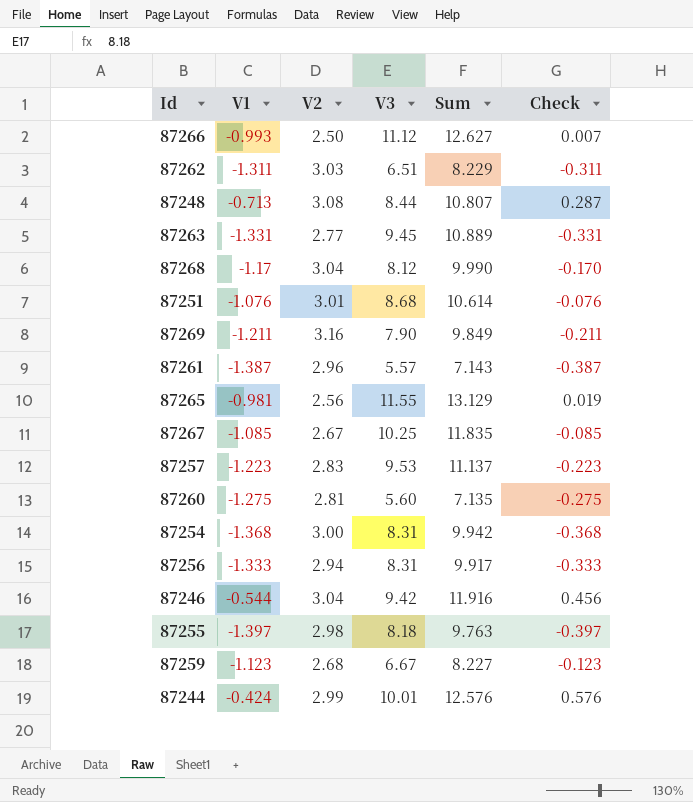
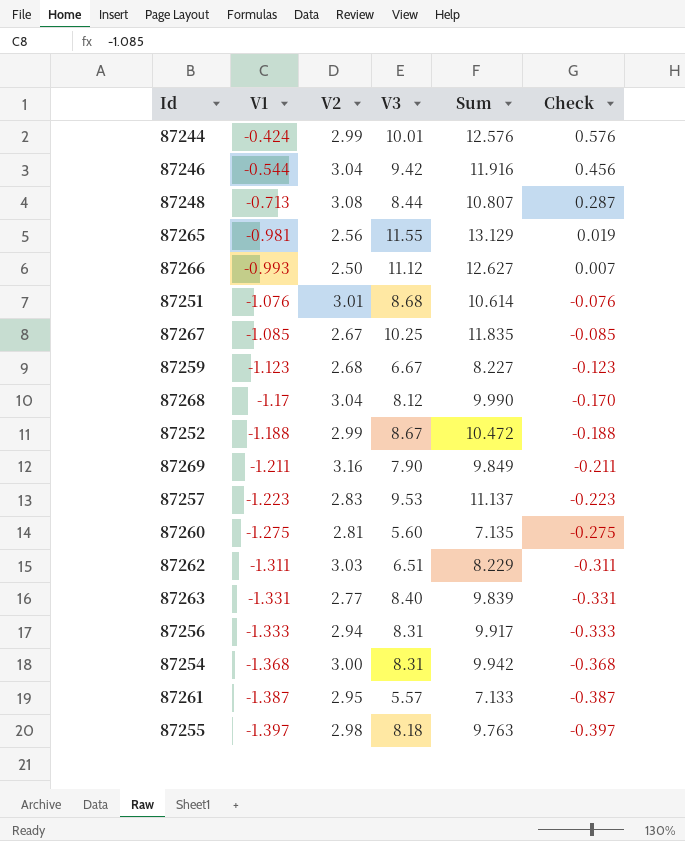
row order: none -> V1 descending
row 87252: none -> -1.188 | 2.99 | 8.67 | 10.472 | -0.188
87263 | V3: 9.45 -> 8.40
87263 | Sum: 10.889 -> 9.839
87261 | V2: 2.96 -> 2.95
87261 | Sum: 7.143 -> 7.133

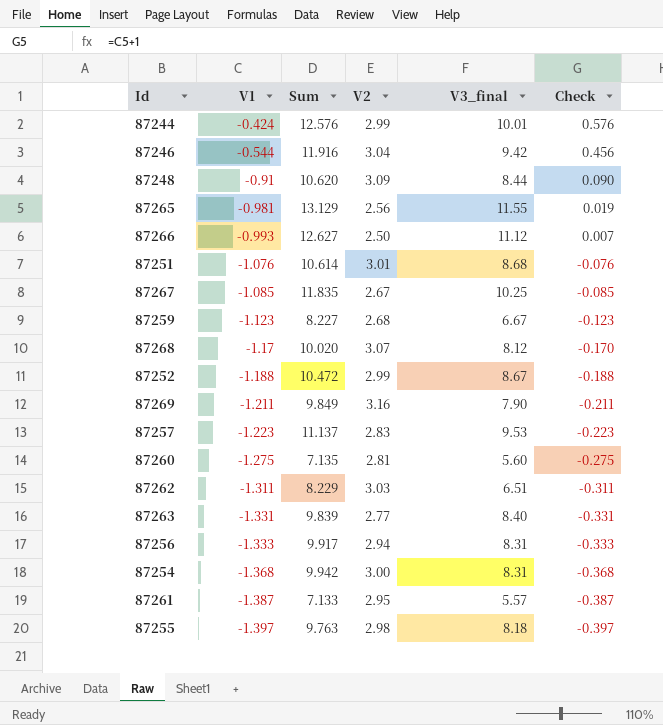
column Sum | position: 5 -> 3
column name: V3 -> V3_final
87248 | V1: -0.713 -> -0.91
87248 | Sum: 10.807 -> 10.620
87248 | V2: 3.08 -> 3.09
87248 | Check: 0.287 -> 0.090
87268 | Sum: 9.990 -> 10.020
87268 | V2: 3.04 -> 3.07

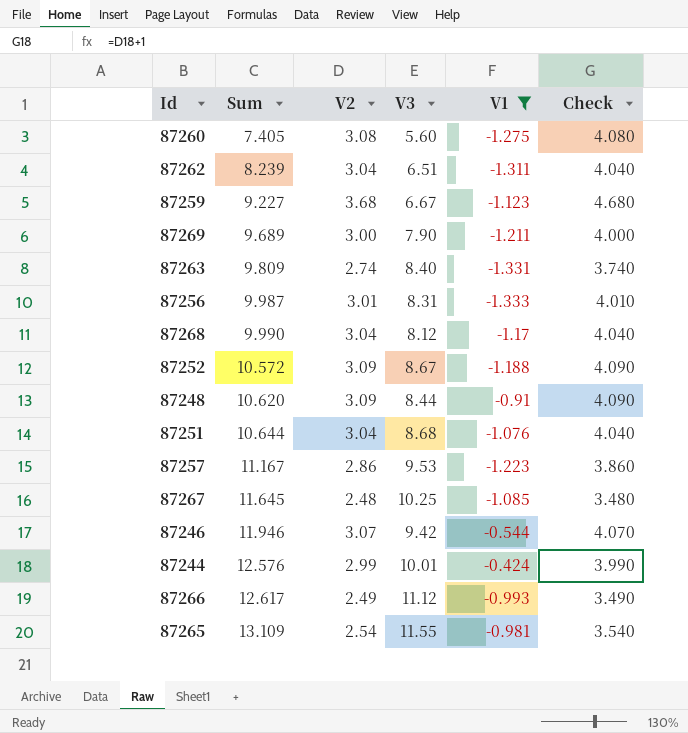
filter: none -> V1 >= -1.333
row order: V1 descending -> Sum ascending
column name: V3_final -> V3
column V1 | position: 2 -> 5
column Check | formula: [V1] + 1 -> [V2] + 1
87260 | Sum: 7.135 -> 7.405
87260 | V2: 2.81 -> 3.08
87262 | Sum: 8.229 -> 8.239
87262 | V2: 3.03 -> 3.04
87259 | Sum: 8.227 -> 9.227
87259 | V2: 2.68 -> 3.68
87269 | Sum: 9.849 -> 9.689
87269 | V2: 3.16 -> 3.00
87263 | Sum: 9.839 -> 9.809
87263 | V2: 2.77 -> 2.74
87256 | Sum: 9.917 -> 9.987
87256 | V2: 2.94 -> 3.01
87268 | Sum: 10.020 -> 9.990
87268 | V2: 3.07 -> 3.04
87252 | Sum: 10.472 -> 10.572
87252 | V2: 2.99 -> 3.09
87251 | Sum: 10.614 -> 10.644
87251 | V2: 3.01 -> 3.04
87257 | Sum: 11.137 -> 11.167
87257 | V2: 2.83 -> 2.86
87267 | Sum: 11.835 -> 11.645
87267 | V2: 2.67 -> 2.48
87246 | Sum: 11.916 -> 11.946
87246 | V2: 3.04 -> 3.07
87266 | Sum: 12.627 -> 12.617
87266 | V2: 2.50 -> 2.49
87265 | Sum: 13.129 -> 13.109
87265 | V2: 2.56 -> 2.54

